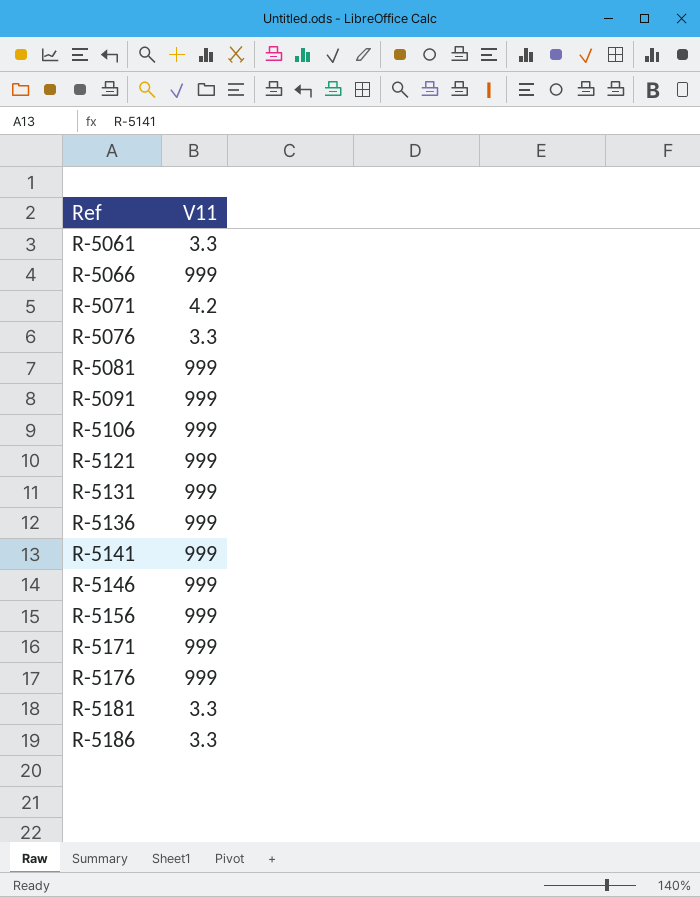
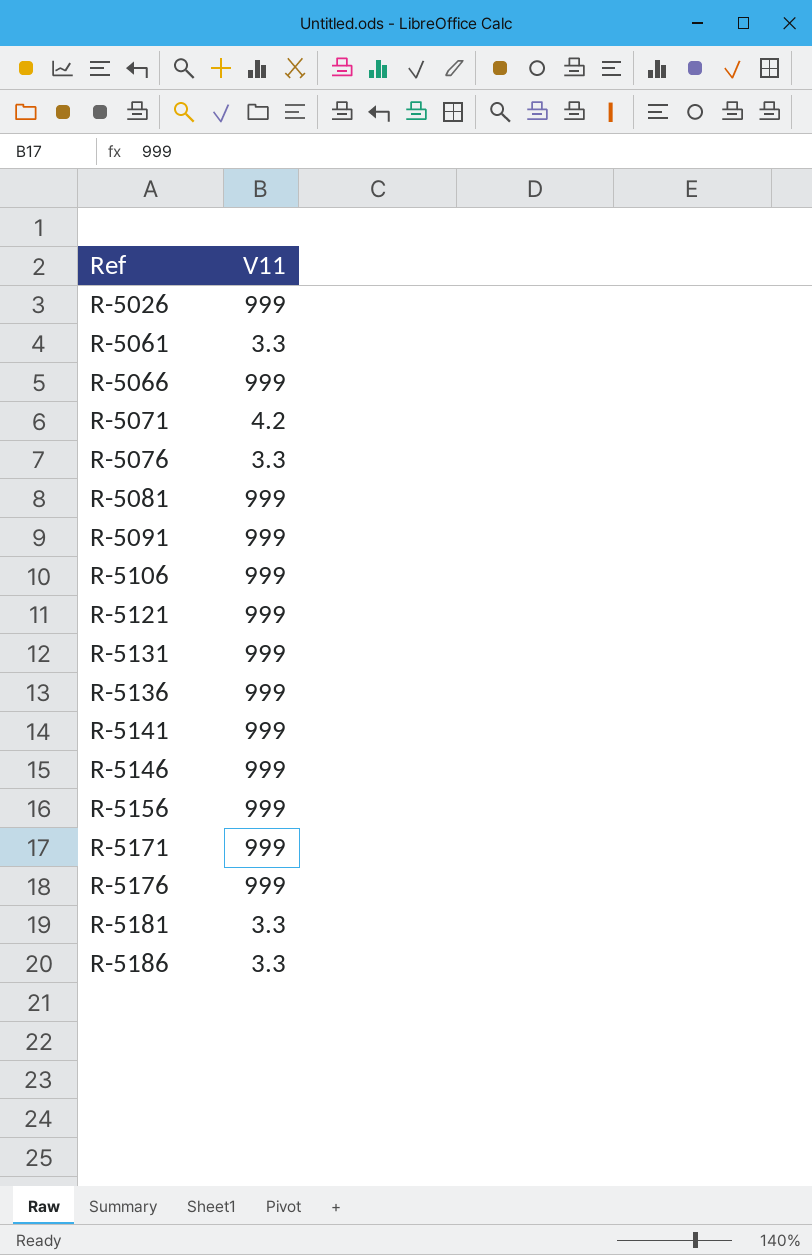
row R-5026: none -> 999

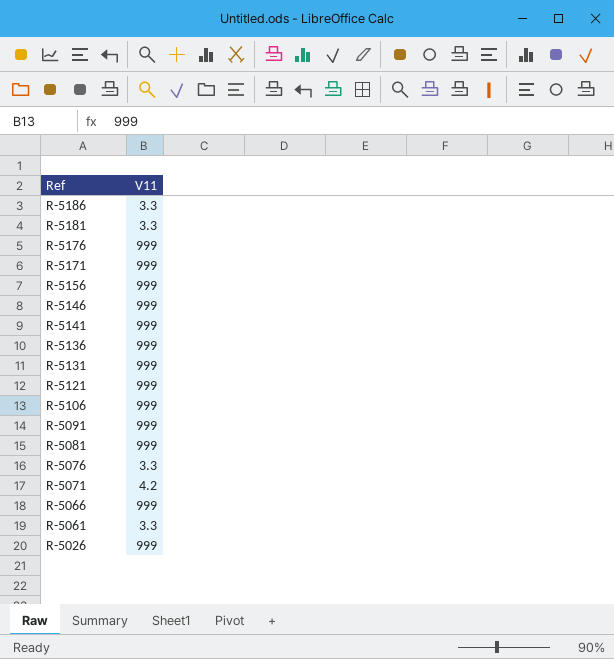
row order: Ref ascending -> Ref descending

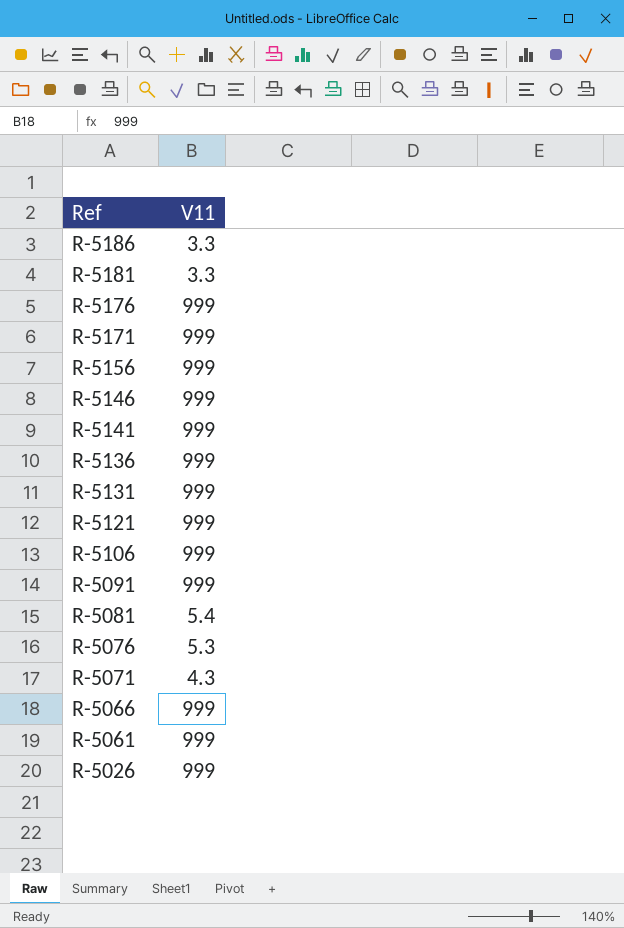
R-5081 | V11: 999 -> 5.4
R-5076 | V11: 3.3 -> 5.3
R-5071 | V11: 4.2 -> 4.3
R-5061 | V11: 3.3 -> 999

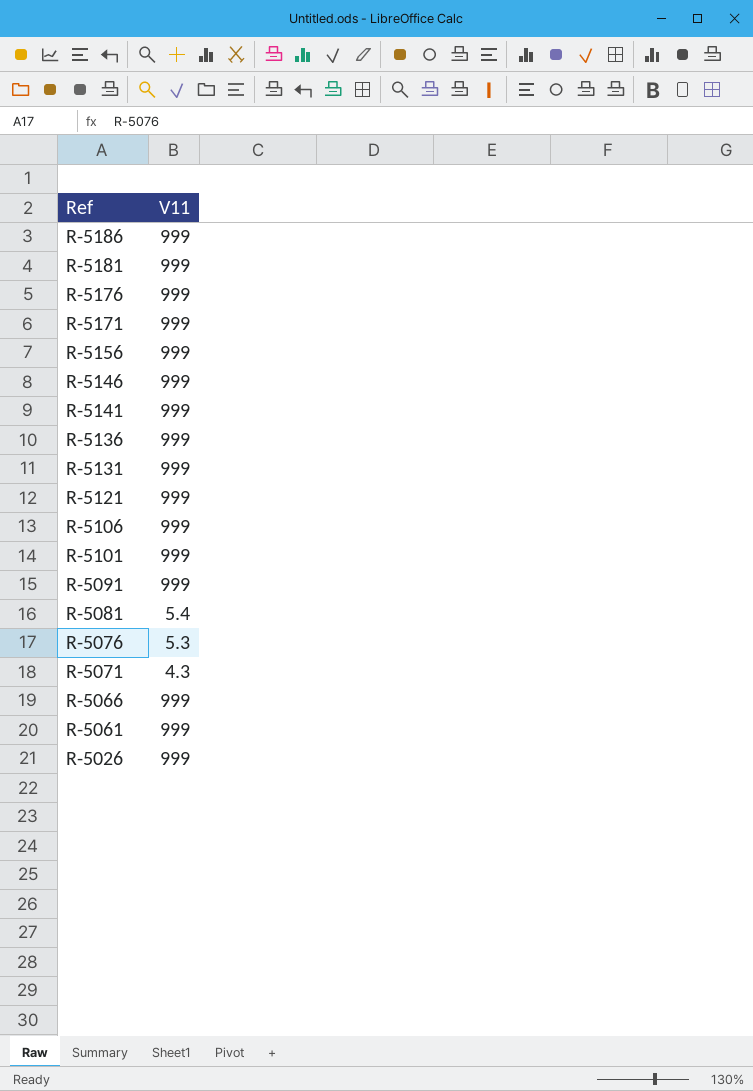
R-5186 | V11: 3.3 -> 999
R-5181 | V11: 3.3 -> 999
row R-5101: none -> 999

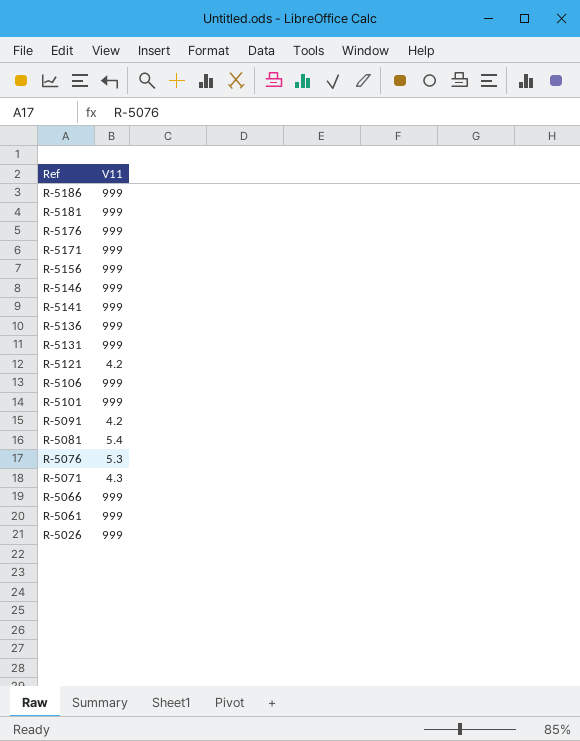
R-5121 | V11: 999 -> 4.2
R-5091 | V11: 999 -> 4.2

